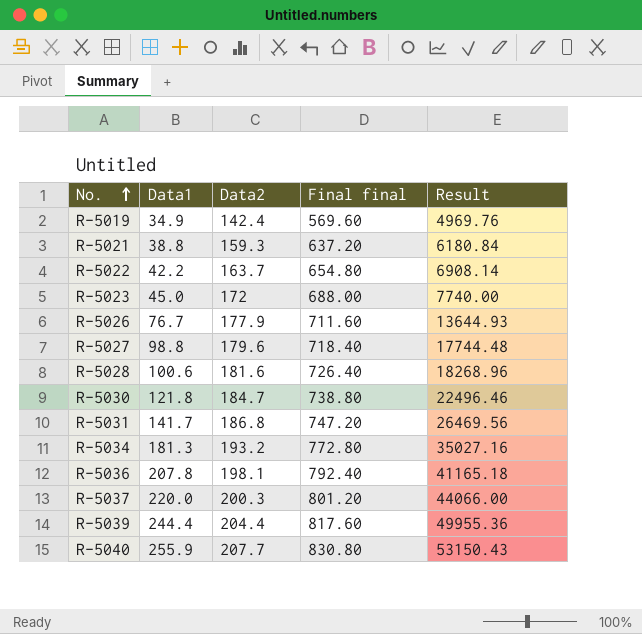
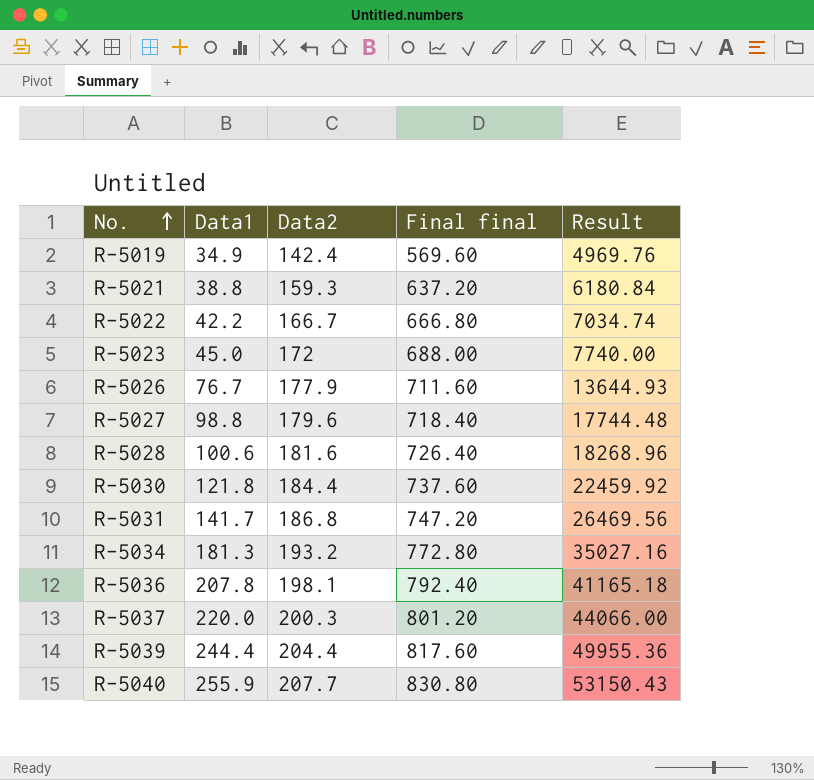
R-5022 | Data2: 163.7 -> 166.7
R-5022 | Final final: 654.80 -> 666.80
R-5022 | Result: 6908.14 -> 7034.74
R-5030 | Data2: 184.7 -> 184.4
R-5030 | Final final: 738.80 -> 737.60
R-5030 | Result: 22496.46 -> 22459.92

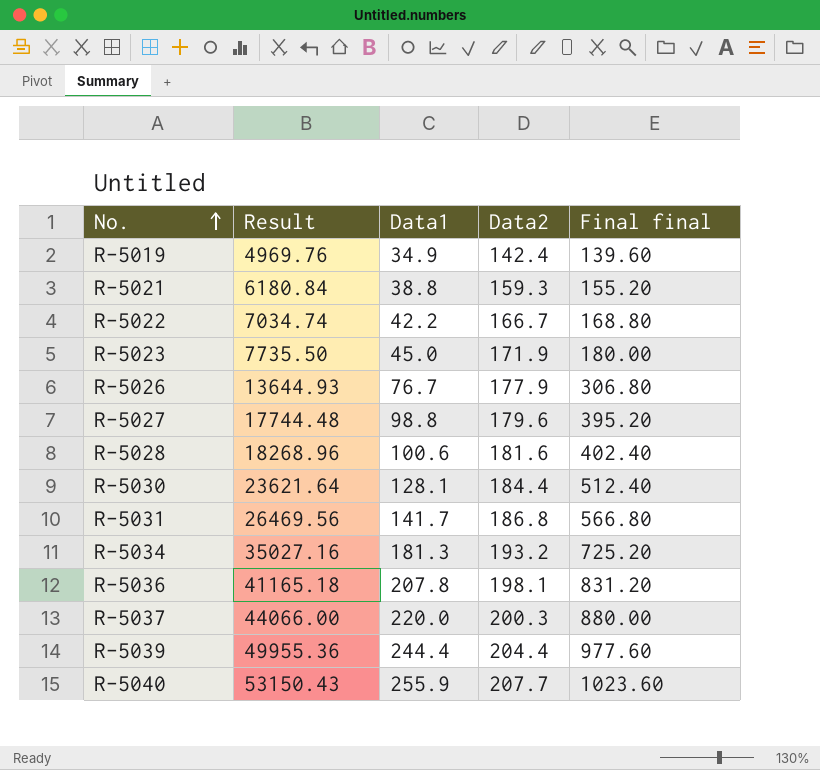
column Result | position: 5 -> 2
column Final final | formula: [Data2] * 4 -> [Data1] * 4
R-5023 | Result: 7740.00 -> 7735.50
R-5023 | Data2: 172 -> 171.9
R-5030 | Result: 22459.92 -> 23621.64
R-5030 | Data1: 121.8 -> 128.1

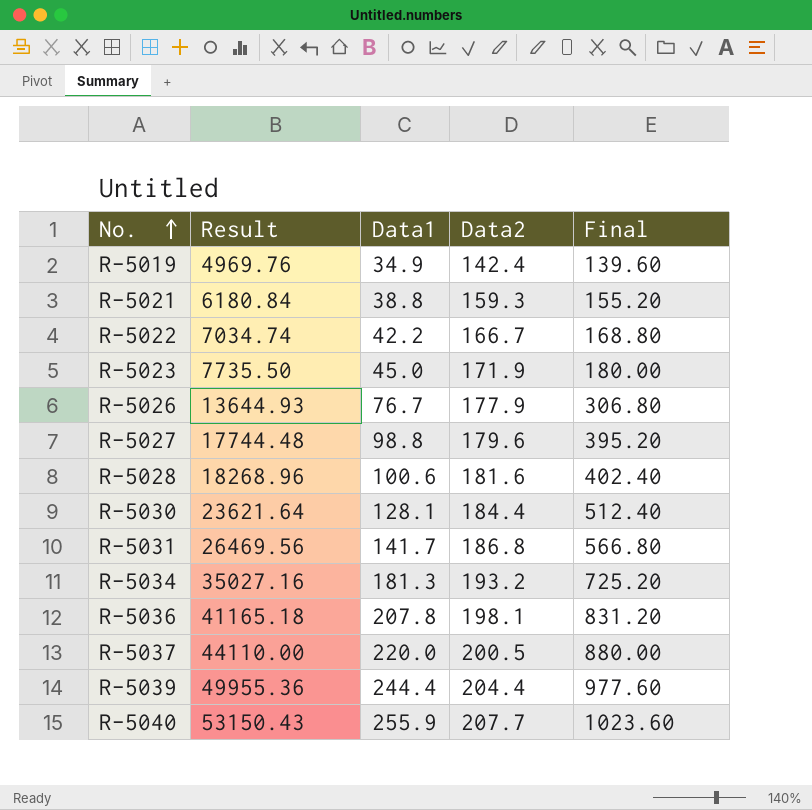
column name: Final final -> Final
R-5037 | Result: 44066.00 -> 44110.00
R-5037 | Data2: 200.3 -> 200.5

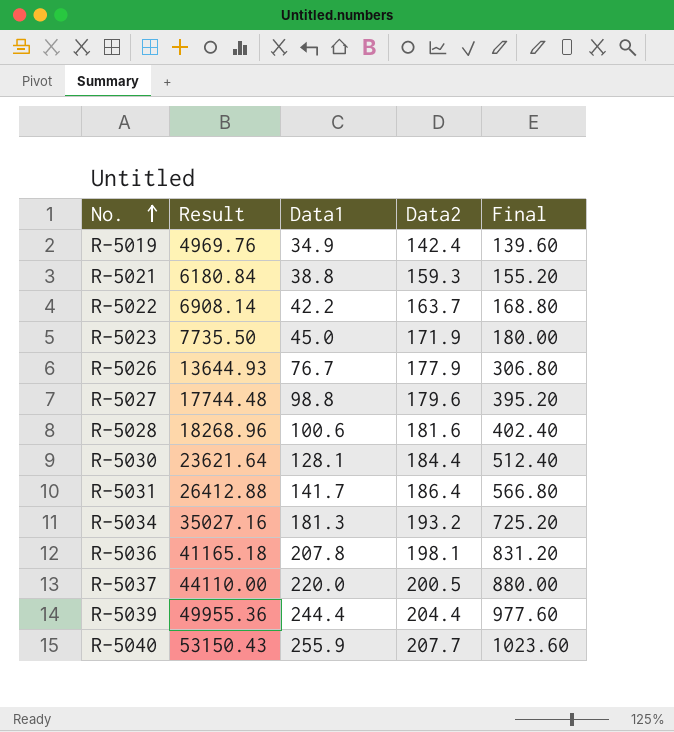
R-5022 | Result: 7034.74 -> 6908.14
R-5022 | Data2: 166.7 -> 163.7
R-5031 | Result: 26469.56 -> 26412.88
R-5031 | Data2: 186.8 -> 186.4

